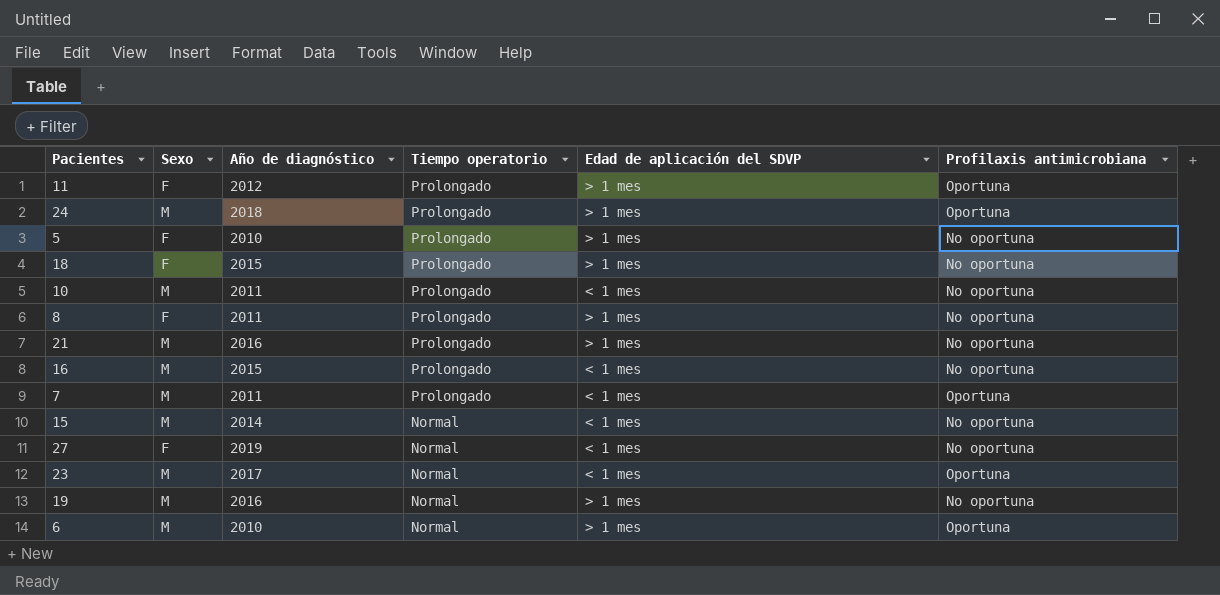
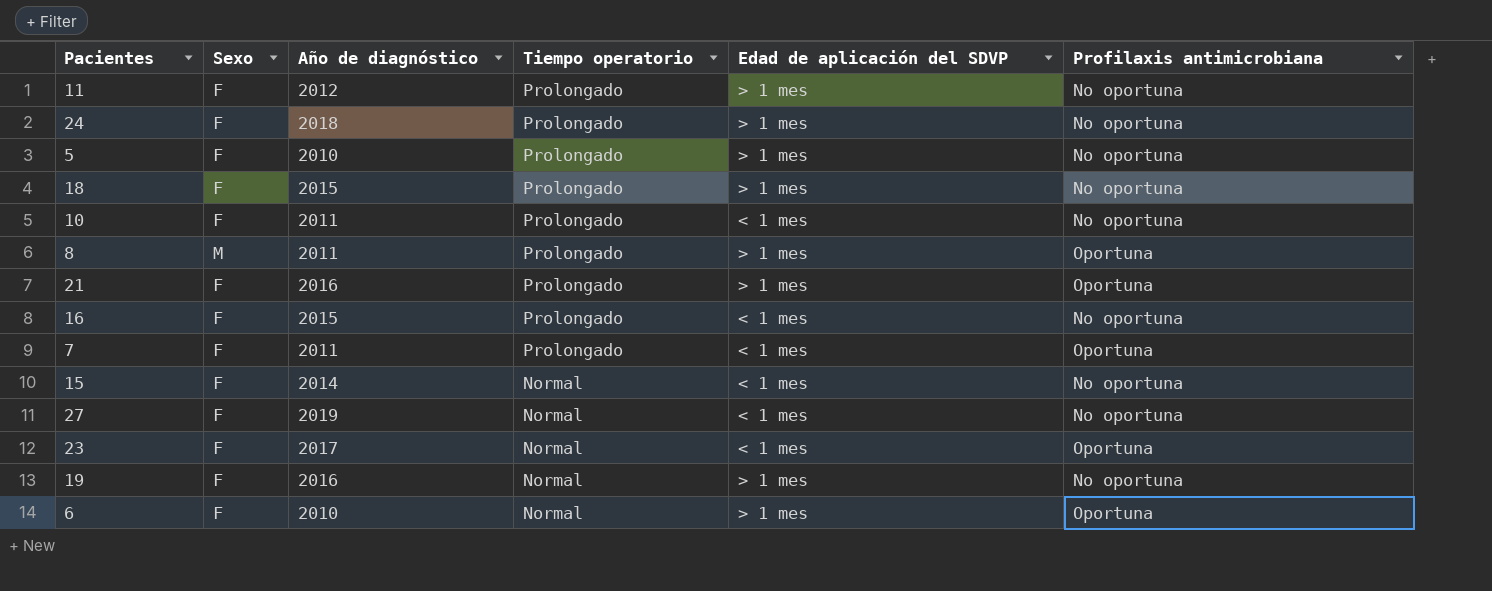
11 | Profilaxis antimicrobiana: Oportuna -> No oportuna
24 | Sexo: M -> F
24 | Profilaxis antimicrobiana: Oportuna -> No oportuna
10 | Sexo: M -> F
8 | Sexo: F -> M
8 | Profilaxis antimicrobiana: No oportuna -> Oportuna
21 | Sexo: M -> F
21 | Profilaxis antimicrobiana: No oportuna -> Oportuna
16 | Sexo: M -> F
7 | Sexo: M -> F
15 | Sexo: M -> F
23 | Sexo: M -> F
19 | Sexo: M -> F
6 | Sexo: M -> F

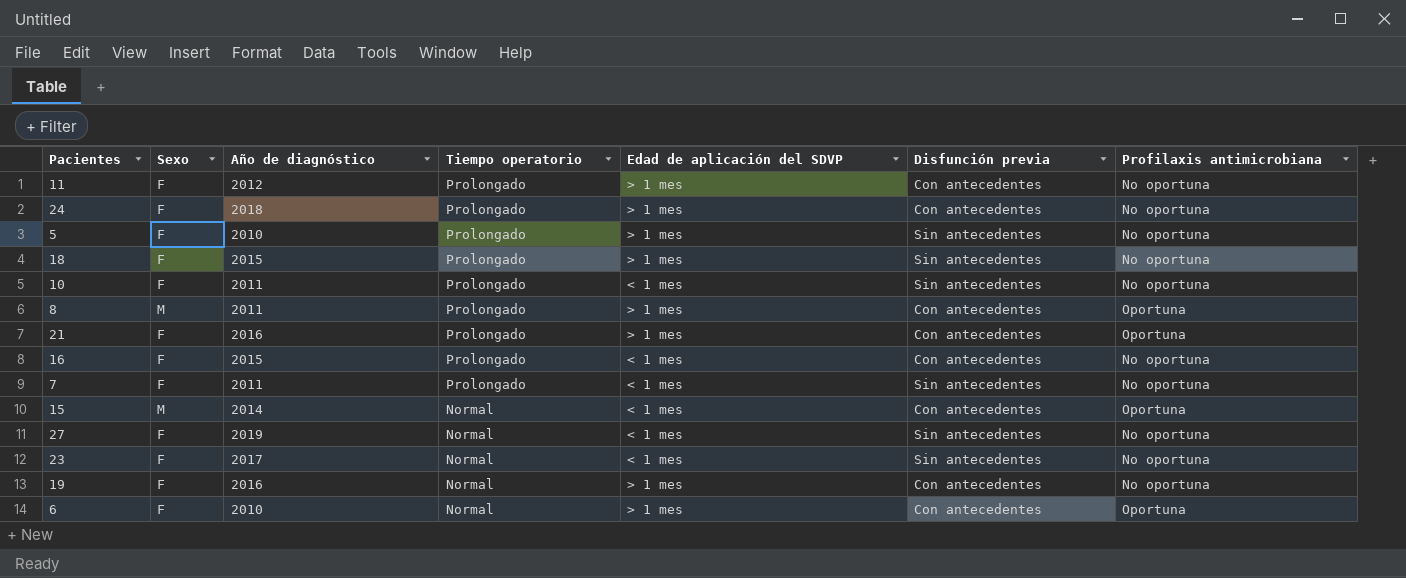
column Disfunción previa | position: none -> 6
7 | Profilaxis antimicrobiana: Oportuna -> No oportuna
15 | Sexo: F -> M
15 | Profilaxis antimicrobiana: No oportuna -> Oportuna
23 | Profilaxis antimicrobiana: Oportuna -> No oportuna

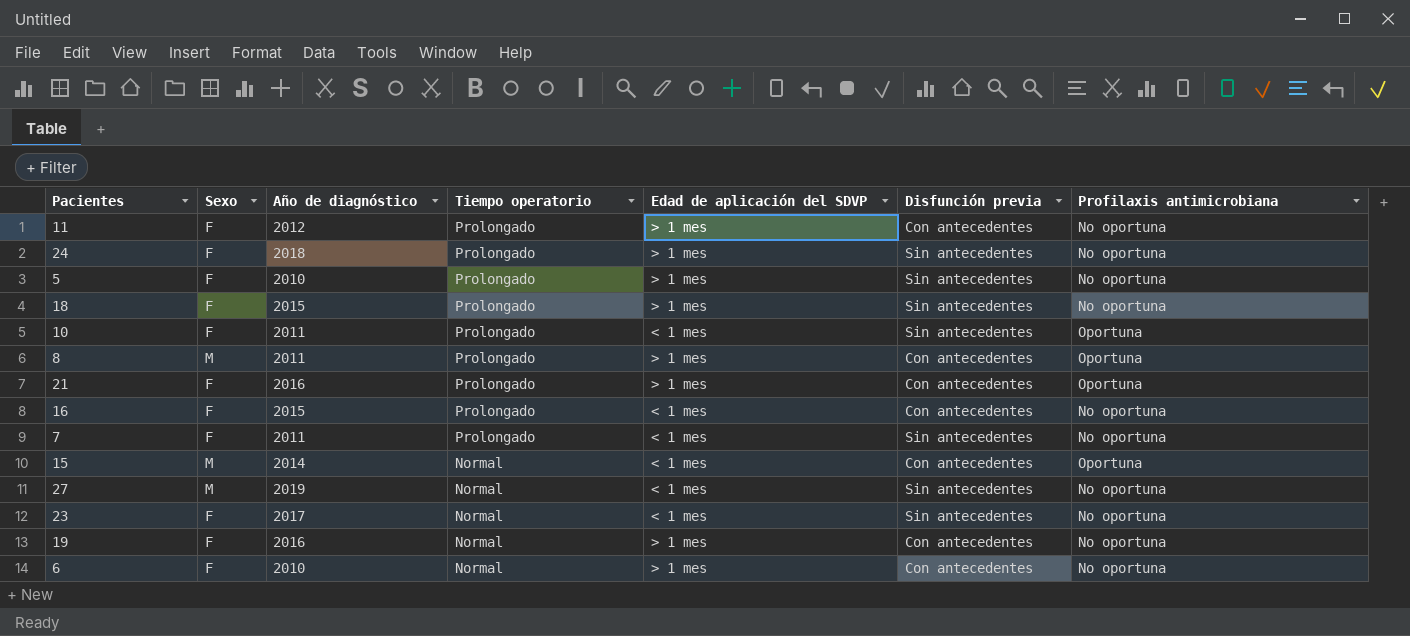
24 | Disfunción previa: Con antecedentes -> Sin antecedentes
10 | Profilaxis antimicrobiana: No oportuna -> Oportuna
27 | Sexo: F -> M
6 | Profilaxis antimicrobiana: Oportuna -> No oportuna

